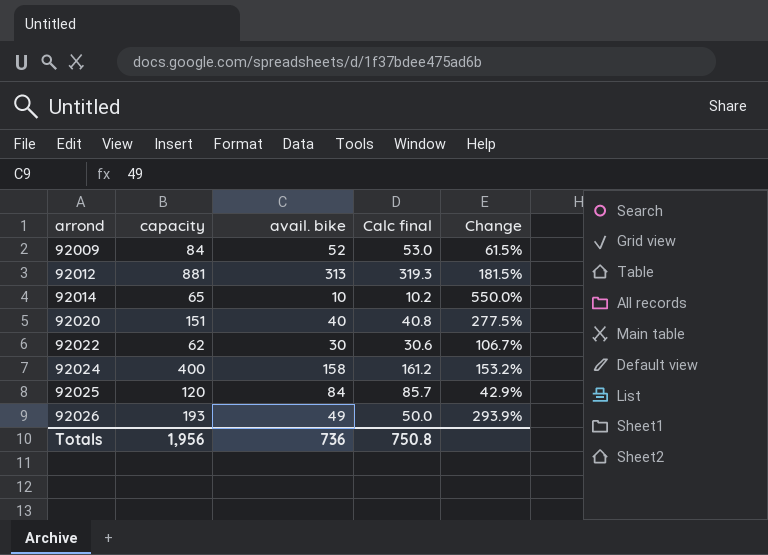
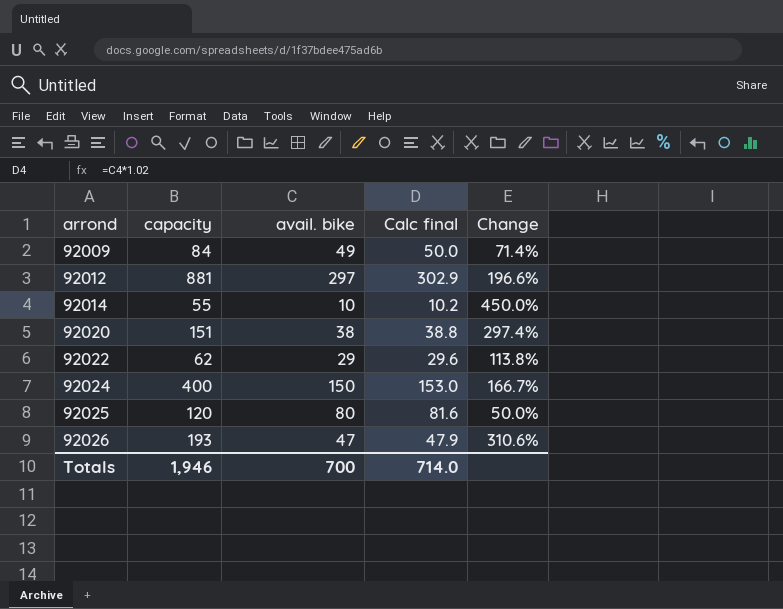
92009 | avail. bike: 52 -> 49
92009 | Calc final: 53.0 -> 50.0
92009 | Change: 61.5% -> 71.4%
92012 | avail. bike: 313 -> 297
92012 | Calc final: 319.3 -> 302.9
92012 | Change: 181.5% -> 196.6%
92014 | capacity: 65 -> 55
92014 | Change: 550.0% -> 450.0%
92020 | avail. bike: 40 -> 38
92020 | Calc final: 40.8 -> 38.8
92020 | Change: 277.5% -> 297.4%
92022 | avail. bike: 30 -> 29
92022 | Calc final: 30.6 -> 29.6
92022 | Change: 106.7% -> 113.8%
92024 | avail. bike: 158 -> 150
92024 | Calc final: 161.2 -> 153.0
92024 | Change: 153.2% -> 166.7%
92025 | avail. bike: 84 -> 80
92025 | Calc final: 85.7 -> 81.6
92025 | Change: 42.9% -> 50.0%
92026 | avail. bike: 49 -> 47
92026 | Calc final: 50.0 -> 47.9
92026 | Change: 293.9% -> 310.6%
Totals | capacity: 1,956 -> 1,946
Totals | avail. bike: 736 -> 700
Totals | Calc final: 750.8 -> 714.0

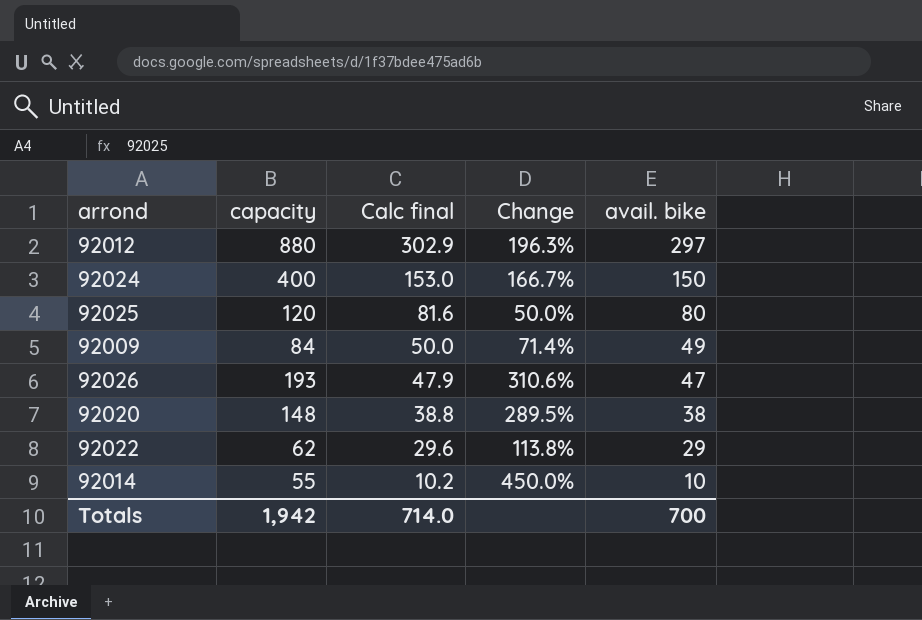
row order: arrond ascending -> Calc final descending
column avail. bike | position: 3 -> 5
92012 | capacity: 881 -> 880
92012 | Change: 196.6% -> 196.3%
92020 | capacity: 151 -> 148
92020 | Change: 297.4% -> 289.5%
Totals | capacity: 1,946 -> 1,942

